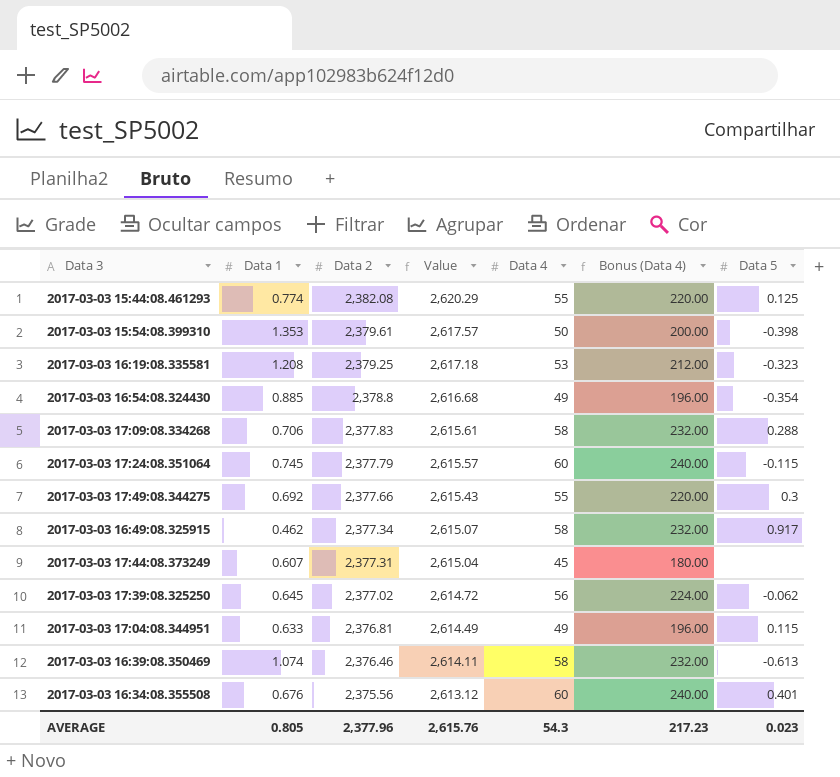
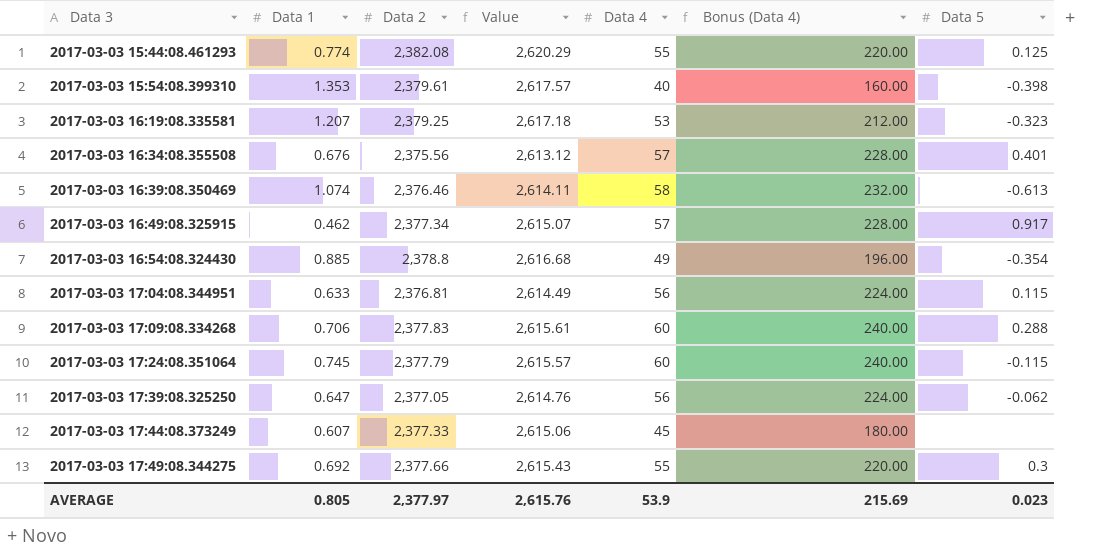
row order: Data 2 descending -> Data 3 ascending
2017-03-03 15:54:08.399310 | Data 4: 50 -> 40
2017-03-03 15:54:08.399310 | Bonus (Data 4): 200.00 -> 160.00
2017-03-03 16:19:08.335581 | Data 1: 1.208 -> 1.207
2017-03-03 16:34:08.355508 | Data 4: 60 -> 57
2017-03-03 16:34:08.355508 | Bonus (Data 4): 240.00 -> 228.00
2017-03-03 16:49:08.325915 | Data 4: 58 -> 57
2017-03-03 16:49:08.325915 | Bonus (Data 4): 232.00 -> 228.00
2017-03-03 17:04:08.344951 | Data 4: 49 -> 56
2017-03-03 17:04:08.344951 | Bonus (Data 4): 196.00 -> 224.00
2017-03-03 17:09:08.334268 | Data 4: 58 -> 60
2017-03-03 17:09:08.334268 | Bonus (Data 4): 232.00 -> 240.00
2017-03-03 17:39:08.325250 | Data 1: 0.645 -> 0.647
2017-03-03 17:39:08.325250 | Data 2: 2,377.02 -> 2,377.05
2017-03-03 17:39:08.325250 | Value: 2,614.72 -> 2,614.76
2017-03-03 17:44:08.373249 | Data 2: 2,377.31 -> 2,377.33
2017-03-03 17:44:08.373249 | Value: 2,615.04 -> 2,615.06
AVERAGE | Data 2: 2,377.96 -> 2,377.97
AVERAGE | Data 4: 54.3 -> 53.9
AVERAGE | Bonus (Data 4): 217.23 -> 215.69

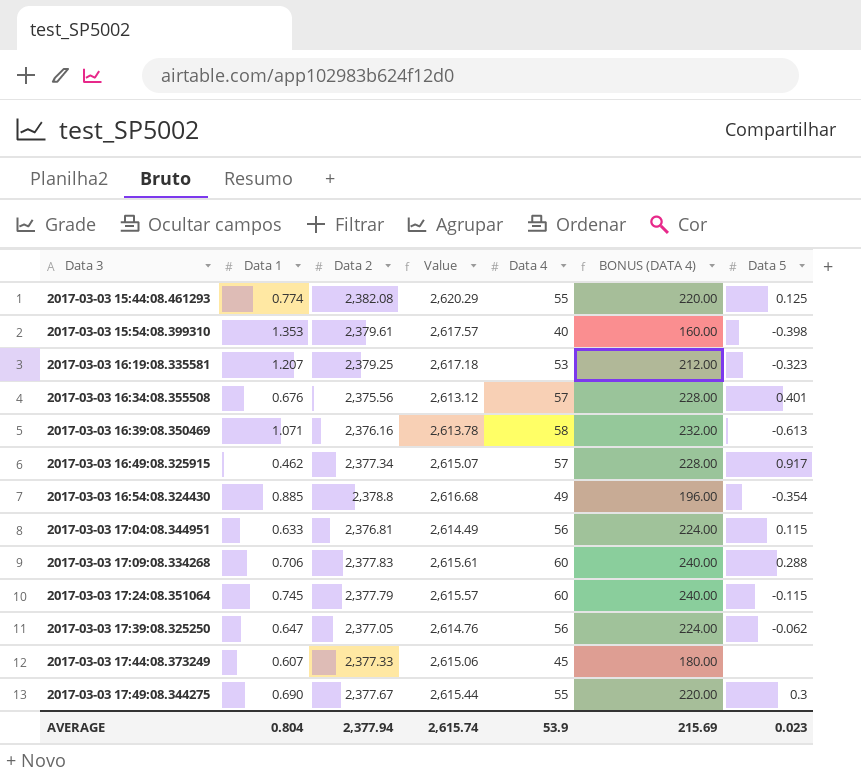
column name: Bonus (Data 4) -> BONUS (DATA 4)
2017-03-03 16:39:08.350469 | Data 1: 1.074 -> 1.071
2017-03-03 16:39:08.350469 | Data 2: 2,376.46 -> 2,376.16
2017-03-03 16:39:08.350469 | Value: 2,614.11 -> 2,613.78
2017-03-03 17:49:08.344275 | Data 1: 0.692 -> 0.690
2017-03-03 17:49:08.344275 | Data 2: 2,377.66 -> 2,377.67
2017-03-03 17:49:08.344275 | Value: 2,615.43 -> 2,615.44
AVERAGE | Data 1: 0.805 -> 0.804
AVERAGE | Data 2: 2,377.97 -> 2,377.94
AVERAGE | Value: 2,615.76 -> 2,615.74

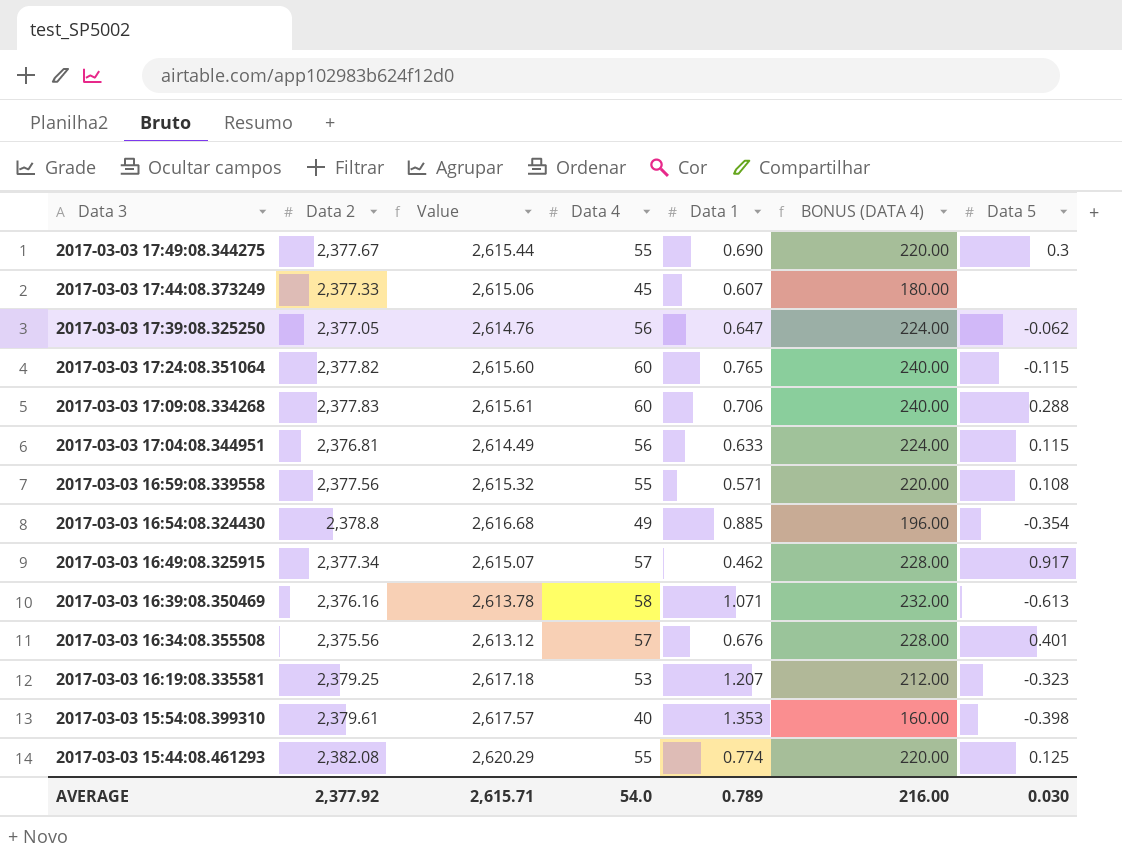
row order: Data 3 ascending -> Data 3 descending
column Data 1 | position: 2 -> 5
2017-03-03 17:24:08.351064 | Data 2: 2,377.79 -> 2,377.82
2017-03-03 17:24:08.351064 | Value: 2,615.57 -> 2,615.60
2017-03-03 17:24:08.351064 | Data 1: 0.745 -> 0.765
row 2017-03-03 16:59:08.339558: none -> 2,377.56 | 2,615.32 | 55 | 0.571 | 220.00 | 0.108
AVERAGE | Data 2: 2,377.94 -> 2,377.92
AVERAGE | Value: 2,615.74 -> 2,615.71
AVERAGE | Data 4: 53.9 -> 54.0
AVERAGE | Data 1: 0.804 -> 0.789
AVERAGE | BONUS (DATA 4): 215.69 -> 216.00
AVERAGE | Data 5: 0.023 -> 0.030

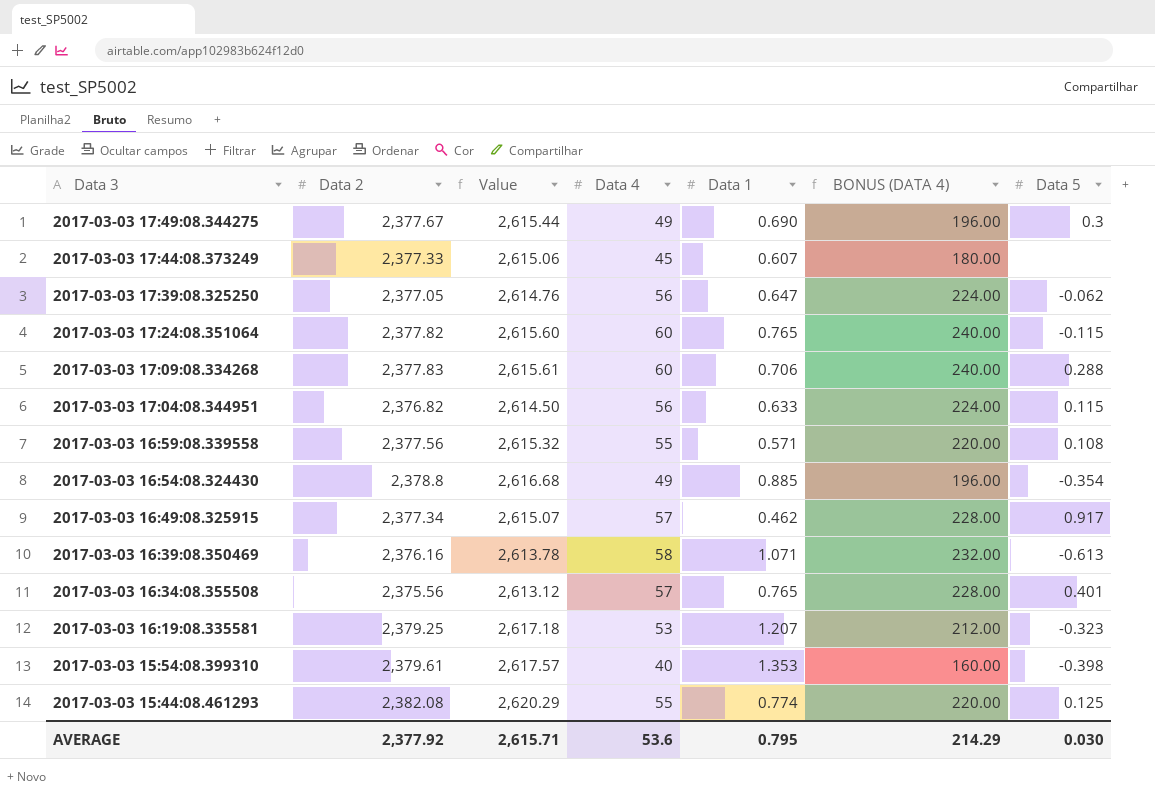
2017-03-03 17:49:08.344275 | Data 4: 55 -> 49
2017-03-03 17:49:08.344275 | BONUS (DATA 4): 220.00 -> 196.00
2017-03-03 17:04:08.344951 | Data 2: 2,376.81 -> 2,376.82
2017-03-03 17:04:08.344951 | Value: 2,614.49 -> 2,614.50
2017-03-03 16:34:08.355508 | Data 1: 0.676 -> 0.765
AVERAGE | Data 4: 54.0 -> 53.6
AVERAGE | Data 1: 0.789 -> 0.795
AVERAGE | BONUS (DATA 4): 216.00 -> 214.29

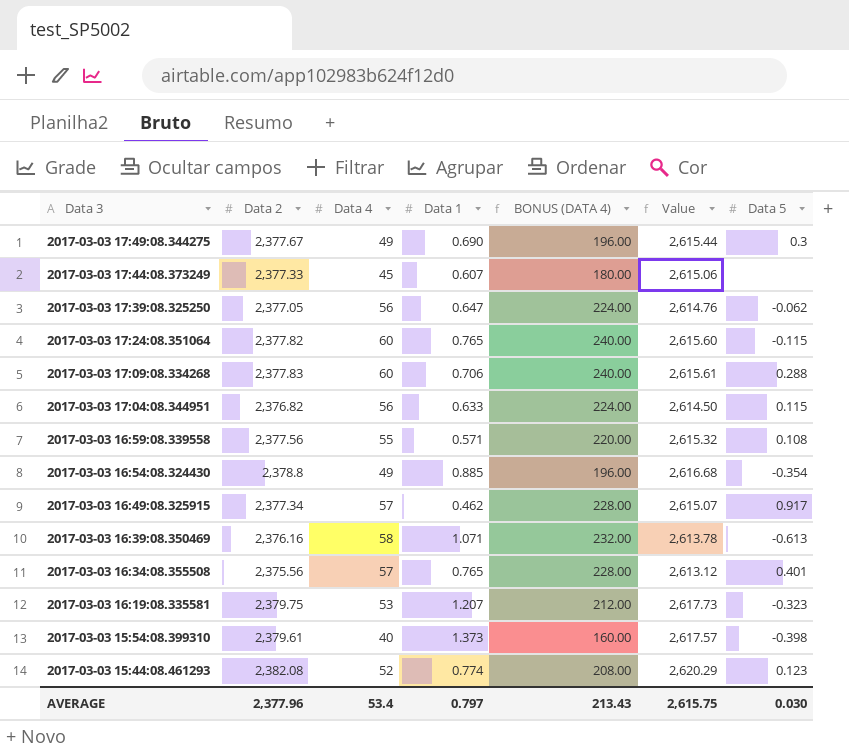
column Value | position: 3 -> 6
2017-03-03 16:19:08.335581 | Data 2: 2,379.25 -> 2,379.75
2017-03-03 16:19:08.335581 | Value: 2,617.18 -> 2,617.73
2017-03-03 15:54:08.399310 | Data 1: 1.353 -> 1.373
2017-03-03 15:44:08.461293 | Data 4: 55 -> 52
2017-03-03 15:44:08.461293 | BONUS (DATA 4): 220.00 -> 208.00
2017-03-03 15:44:08.461293 | Data 5: 0.125 -> 0.123
AVERAGE | Data 2: 2,377.92 -> 2,377.96
AVERAGE | Data 4: 53.6 -> 53.4
AVERAGE | Data 1: 0.795 -> 0.797
AVERAGE | BONUS (DATA 4): 214.29 -> 213.43
AVERAGE | Value: 2,615.71 -> 2,615.75

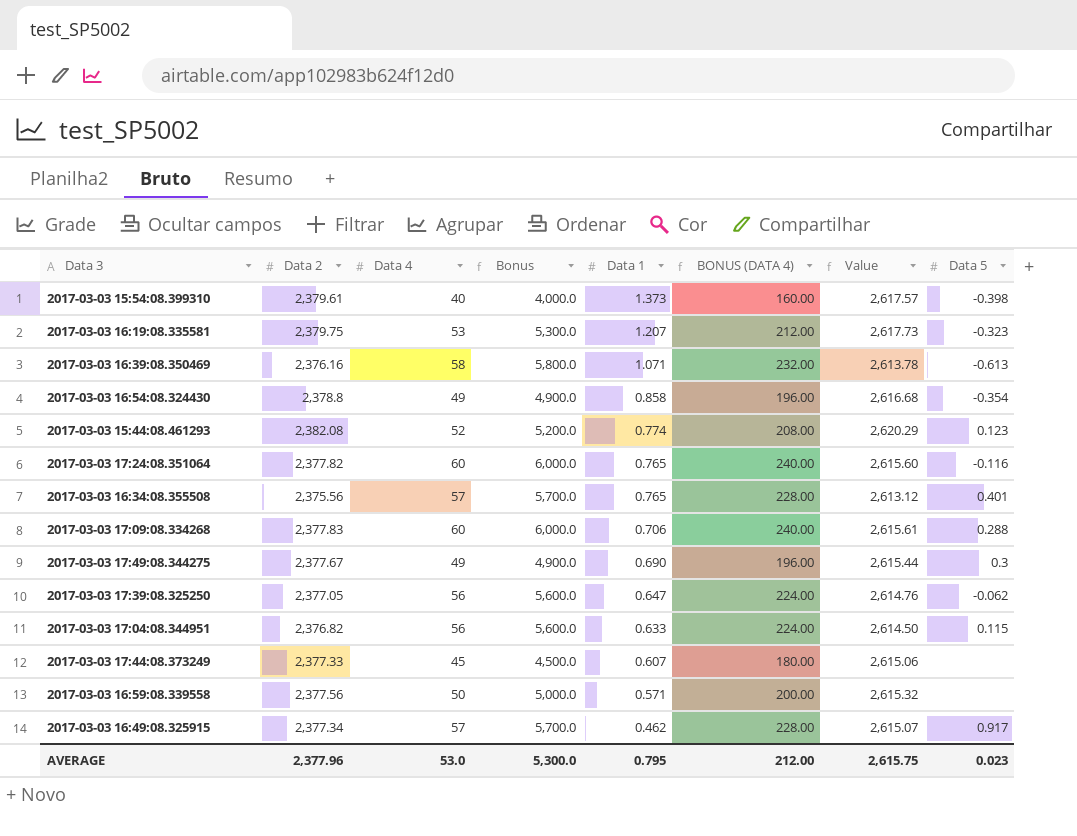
row order: Data 3 descending -> Data 1 descending
column Bonus | formula: none -> [Data 4] * 100
2017-03-03 16:54:08.324430 | Data 1: 0.885 -> 0.858
2017-03-03 17:24:08.351064 | Data 5: -0.115 -> -0.116
2017-03-03 16:59:08.339558 | Data 4: 55 -> 50
2017-03-03 16:59:08.339558 | BONUS (DATA 4): 220.00 -> 200.00
2017-03-03 16:59:08.339558 | Data 5: 0.108 -> none
AVERAGE | Data 4: 53.4 -> 53.0
AVERAGE | Data 1: 0.797 -> 0.795
AVERAGE | BONUS (DATA 4): 213.43 -> 212.00
AVERAGE | Data 5: 0.030 -> 0.023

